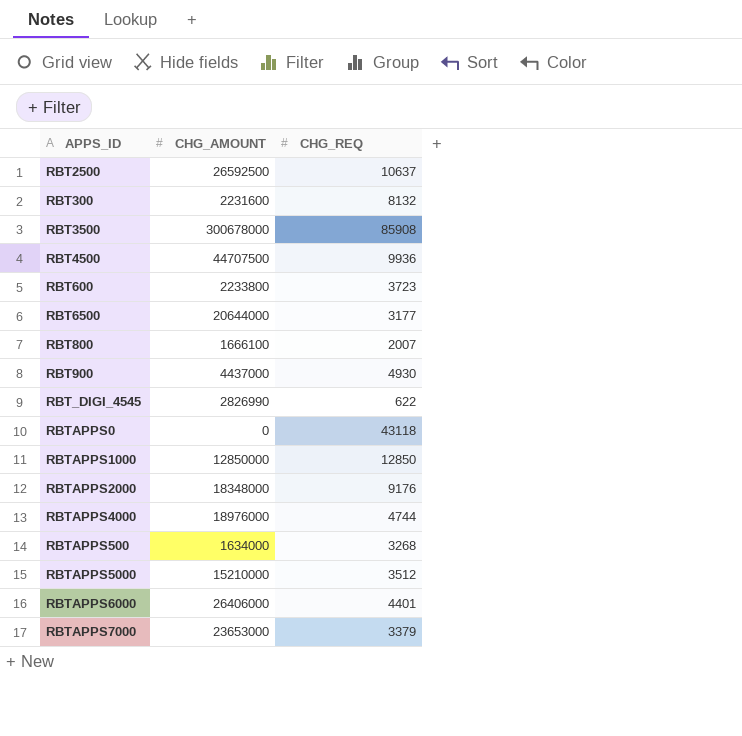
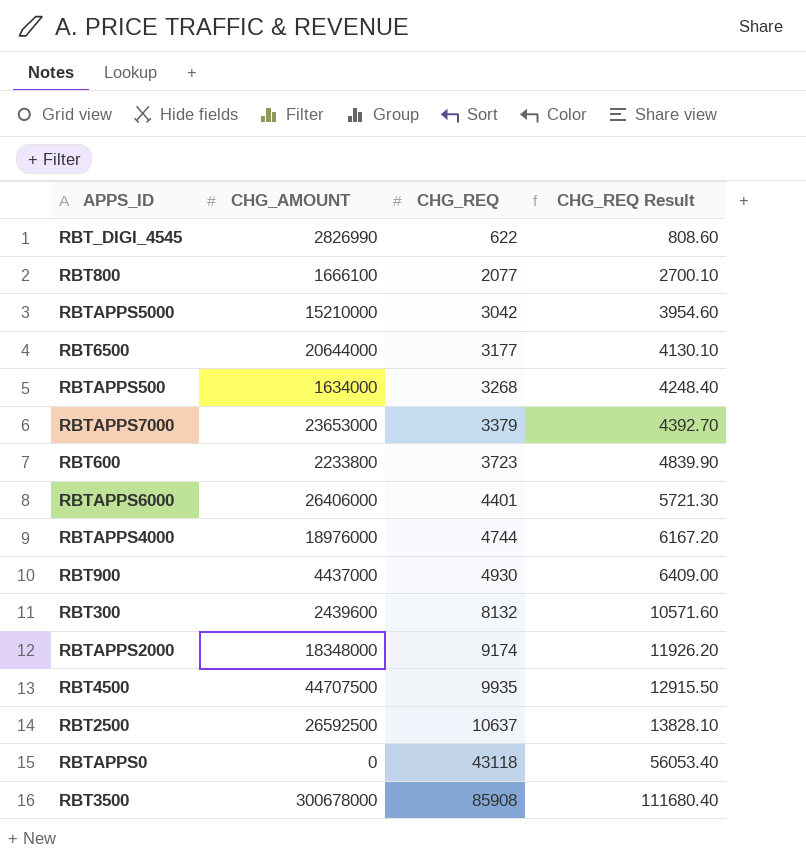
row order: none -> CHG_REQ ascending
column CHG_REQ Result | formula: none -> [CHG_REQ] * 1.3
row RBTAPPS1000: 12850000 | 12850 -> none
RBT800 | CHG_REQ: 2007 -> 2077
RBTAPPS5000 | CHG_REQ: 3512 -> 3042
RBT300 | CHG_AMOUNT: 2231600 -> 2439600
RBTAPPS2000 | CHG_REQ: 9176 -> 9174
RBT4500 | CHG_REQ: 9936 -> 9935

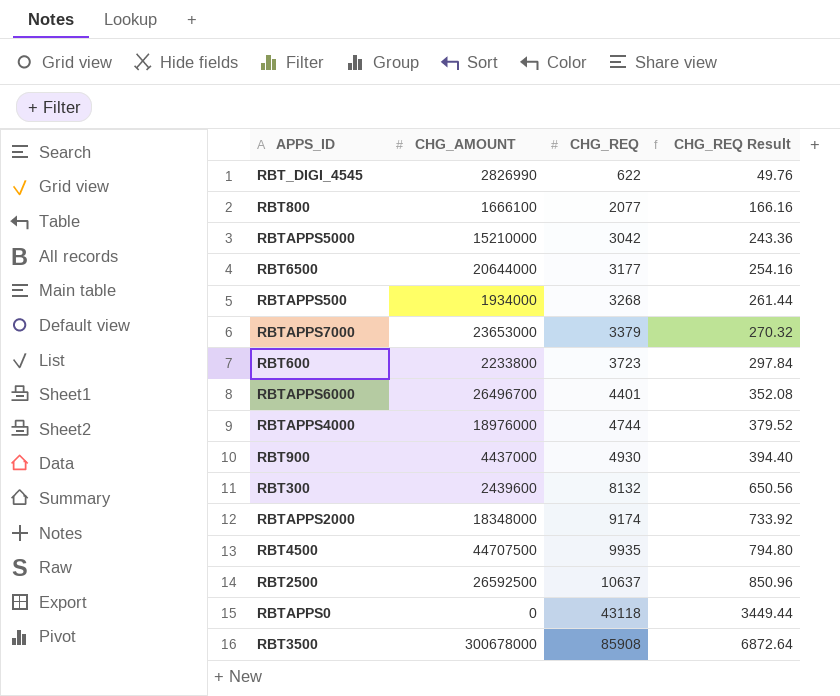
column CHG_REQ Result | formula: [CHG_REQ] * 1.3 -> [CHG_REQ] * 0.08
RBTAPPS500 | CHG_AMOUNT: 1634000 -> 1934000
RBTAPPS6000 | CHG_AMOUNT: 26406000 -> 26496700

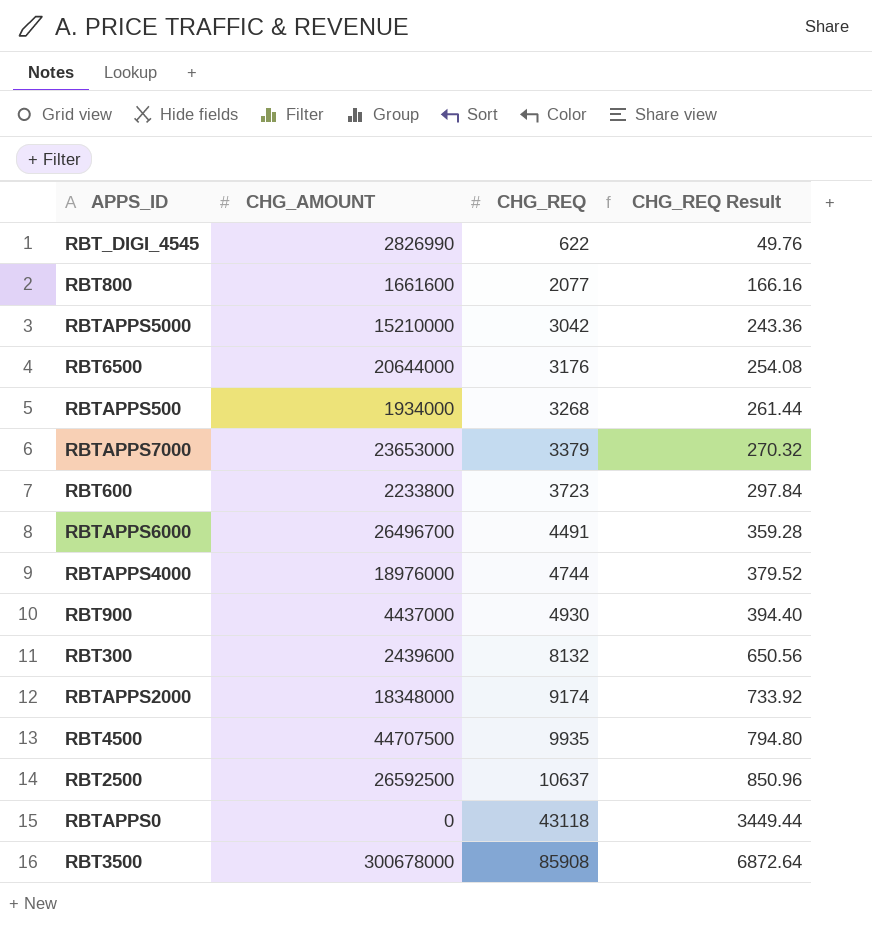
RBT800 | CHG_AMOUNT: 1666100 -> 1661600
RBT6500 | CHG_REQ: 3177 -> 3176
RBT6500 | CHG_REQ Result: 254.16 -> 254.08
RBTAPPS6000 | CHG_REQ: 4401 -> 4491
RBTAPPS6000 | CHG_REQ Result: 352.08 -> 359.28

